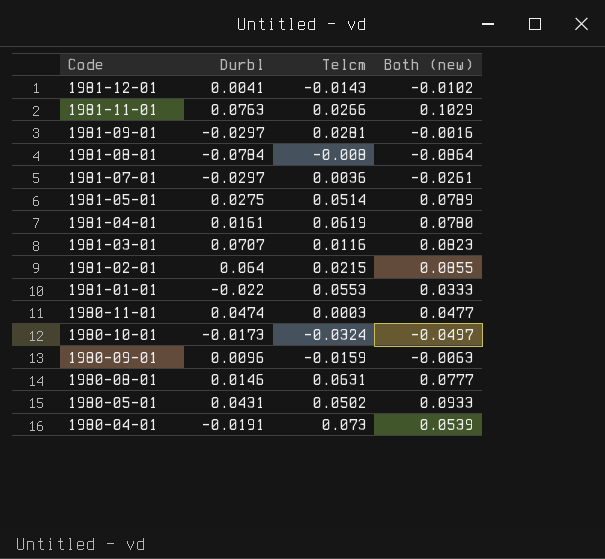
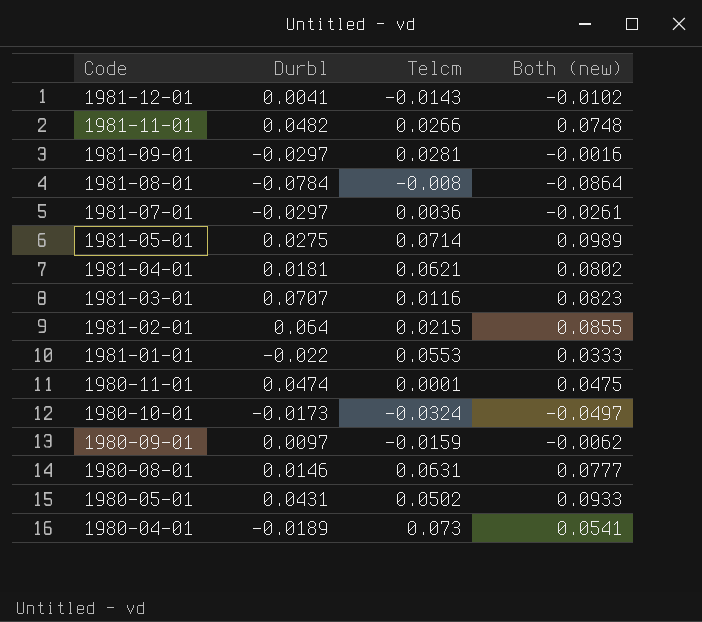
1981-11-01 | Durbl: 0.0763 -> 0.0482
1981-11-01 | Both (new): 0.1029 -> 0.0748
1981-05-01 | Telcm: 0.0514 -> 0.0714
1981-05-01 | Both (new): 0.0789 -> 0.0989
1981-04-01 | Durbl: 0.0161 -> 0.0181
1981-04-01 | Telcm: 0.0619 -> 0.0621
1981-04-01 | Both (new): 0.0780 -> 0.0802
1980-11-01 | Telcm: 0.0003 -> 0.0001
1980-11-01 | Both (new): 0.0477 -> 0.0475
1980-09-01 | Durbl: 0.0096 -> 0.0097
1980-09-01 | Both (new): -0.0063 -> -0.0062
1980-04-01 | Durbl: -0.0191 -> -0.0189
1980-04-01 | Both (new): 0.0539 -> 0.0541

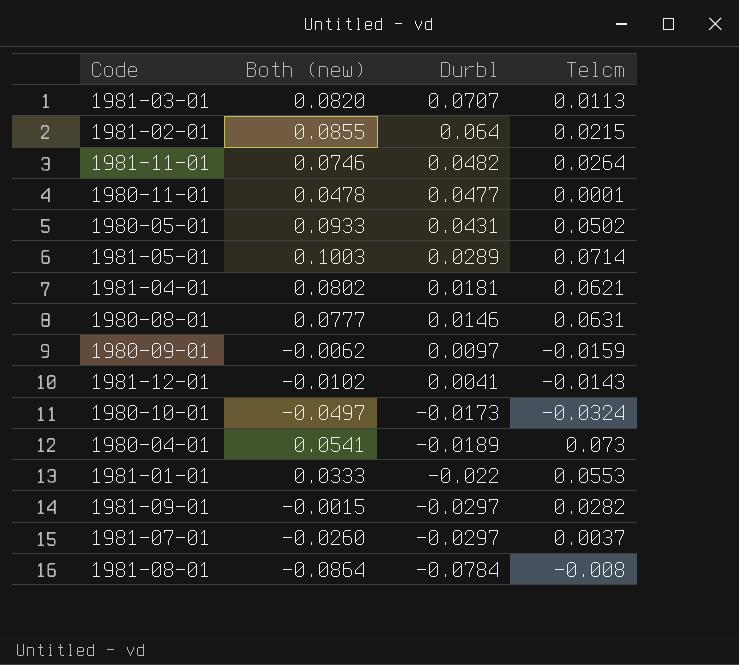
row order: Code descending -> Durbl descending
column Both (new) | position: 4 -> 2
1981-03-01 | Both (new): 0.0823 -> 0.0820
1981-03-01 | Telcm: 0.0116 -> 0.0113
1981-11-01 | Both (new): 0.0748 -> 0.0746
1981-11-01 | Telcm: 0.0266 -> 0.0264
1980-11-01 | Both (new): 0.0475 -> 0.0478
1980-11-01 | Durbl: 0.0474 -> 0.0477
1981-05-01 | Both (new): 0.0989 -> 0.1003
1981-05-01 | Durbl: 0.0275 -> 0.0289
1981-09-01 | Both (new): -0.0016 -> -0.0015
1981-09-01 | Telcm: 0.0281 -> 0.0282
1981-07-01 | Both (new): -0.0261 -> -0.0260
1981-07-01 | Telcm: 0.0036 -> 0.0037

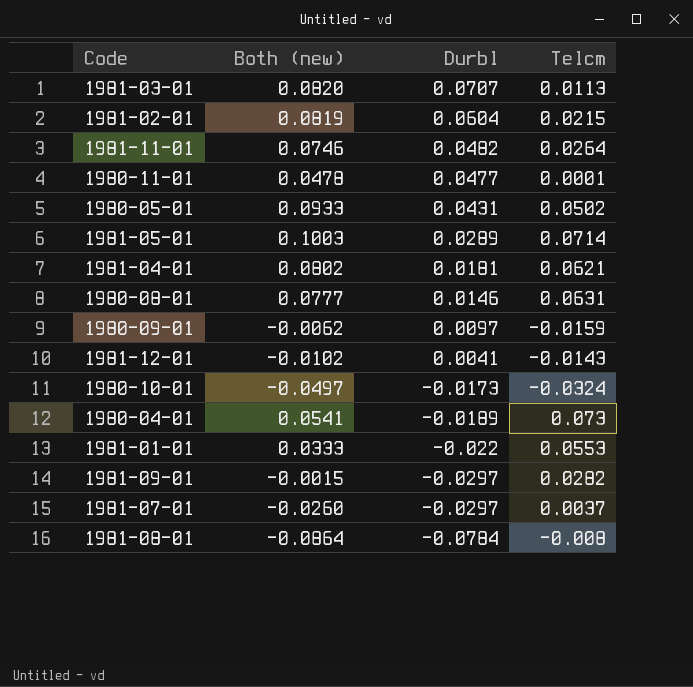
1981-02-01 | Both (new): 0.0855 -> 0.0819
1981-02-01 | Durbl: 0.064 -> 0.0604

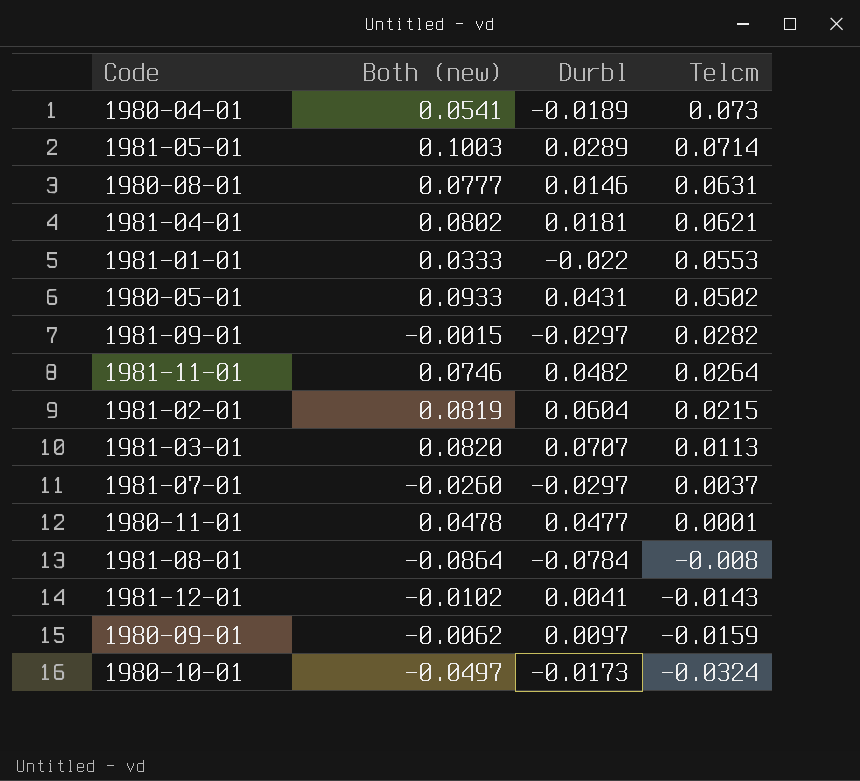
row order: Durbl descending -> Telcm descending

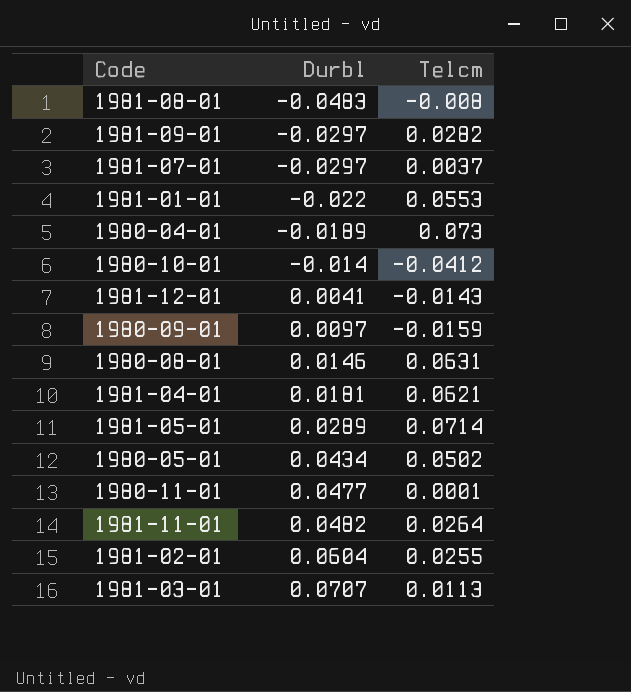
row order: Telcm descending -> Durbl ascending
column Both (new) | formula: [Durbl] + [Telcm] -> none
1981-08-01 | Durbl: -0.0784 -> -0.0483
1980-10-01 | Durbl: -0.0173 -> -0.014
1980-10-01 | Telcm: -0.0324 -> -0.0412
1980-05-01 | Durbl: 0.0431 -> 0.0434
1981-02-01 | Telcm: 0.0215 -> 0.0255

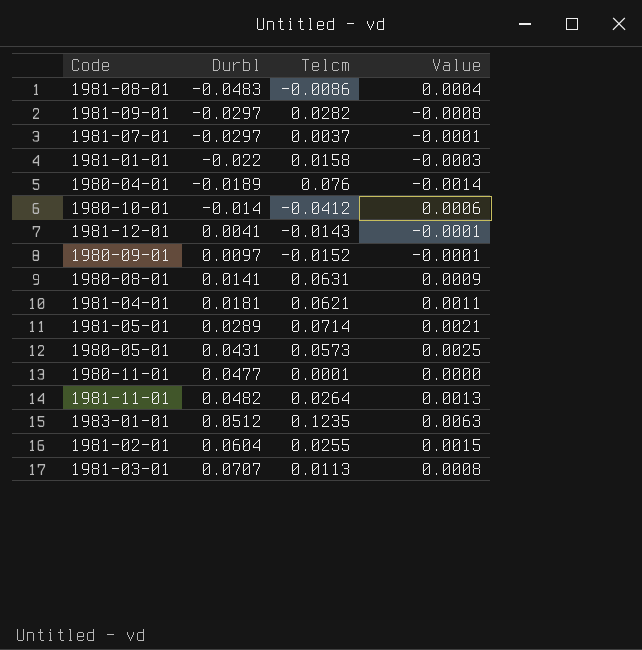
column Value | formula: none -> [Durbl] * [Telcm]
1981-08-01 | Telcm: -0.008 -> -0.0086
1981-01-01 | Telcm: 0.0553 -> 0.0158
1980-04-01 | Telcm: 0.073 -> 0.076
1980-09-01 | Telcm: -0.0159 -> -0.0152
1980-08-01 | Durbl: 0.0146 -> 0.0141
1980-05-01 | Durbl: 0.0434 -> 0.0431
1980-05-01 | Telcm: 0.0502 -> 0.0573
row 1983-01-01: none -> 0.0512 | 0.1235 | 0.0063

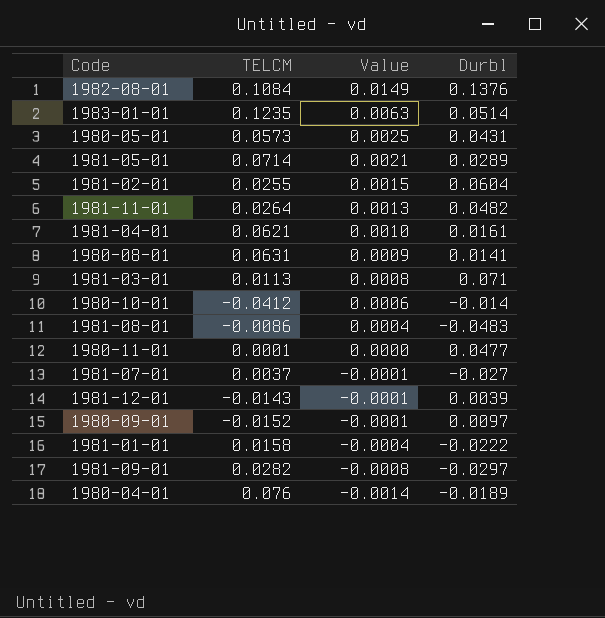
row order: Durbl ascending -> Value descending
column name: Telcm -> TELCM
column Durbl | position: 2 -> 4
row 1982-08-01: none -> 0.1084 | 0.0149 | 0.1376
1983-01-01 | Durbl: 0.0512 -> 0.0514
1981-04-01 | Value: 0.0011 -> 0.0010
1981-04-01 | Durbl: 0.0181 -> 0.0161
1981-03-01 | Durbl: 0.0707 -> 0.071
1981-07-01 | Durbl: -0.0297 -> -0.027
1981-12-01 | Durbl: 0.0041 -> 0.0039
1981-01-01 | Value: -0.0003 -> -0.0004
1981-01-01 | Durbl: -0.022 -> -0.0222

